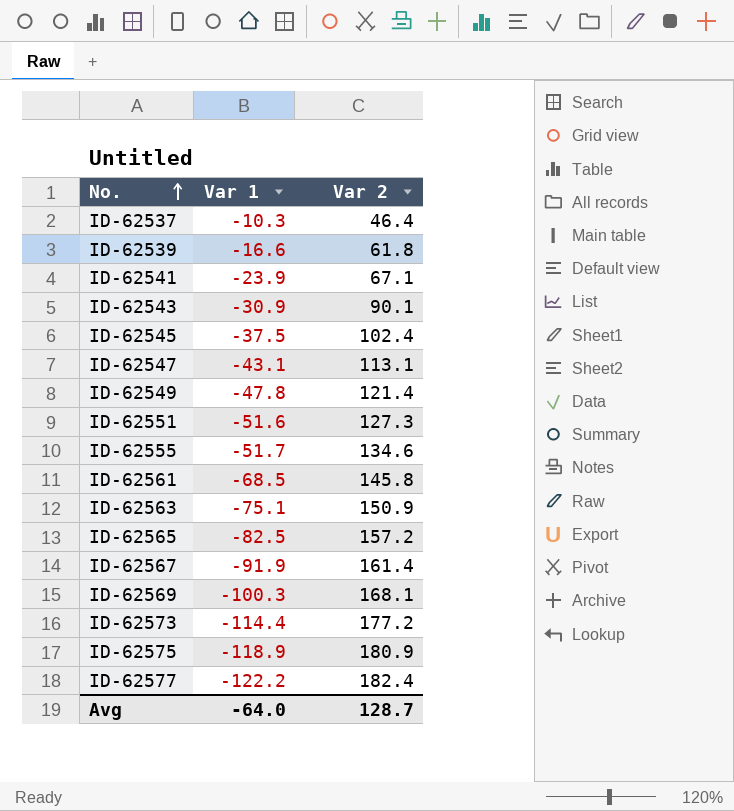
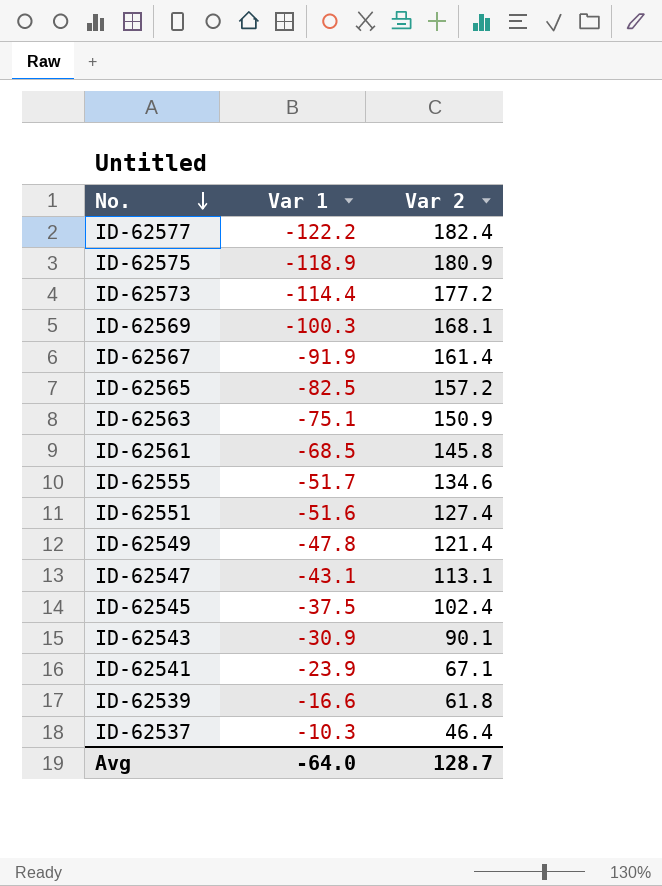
row order: No. ascending -> No. descending
ID-62551 | Var 2: 127.3 -> 127.4

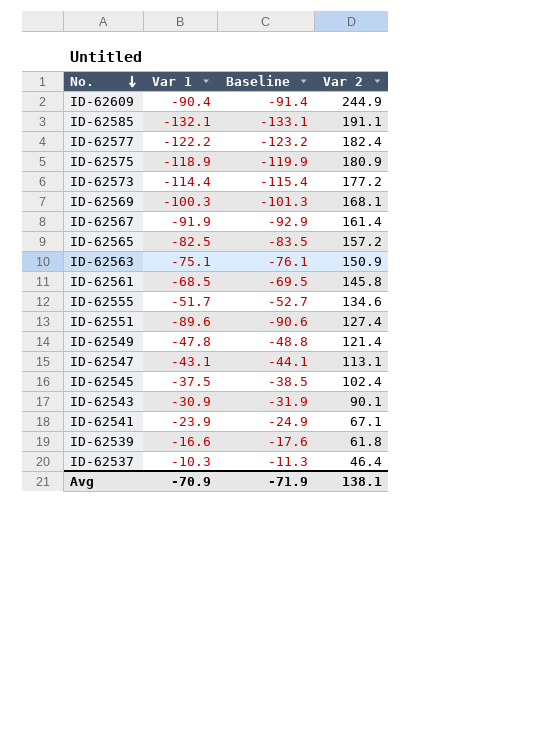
column Baseline | formula: none -> [Var 1] - 1
row ID-62609: none -> -90.4 | -91.4 | 244.9
row ID-62585: none -> -132.1 | -133.1 | 191.1
ID-62551 | Var 1: -51.6 -> -89.6
Avg | Var 1: -64.0 -> -70.9
Avg | Var 2: 128.7 -> 138.1

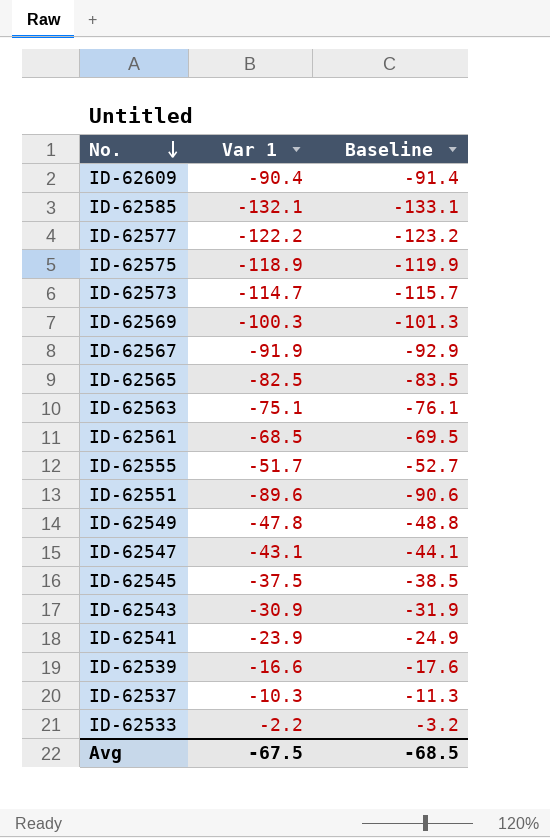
column Var 2 | position: 4 -> none
ID-62573 | Var 1: -114.4 -> -114.7
ID-62573 | Baseline: -115.4 -> -115.7
row ID-62533: none -> -2.2 | -3.2
Avg | Var 1: -70.9 -> -67.5
Avg | Baseline: -71.9 -> -68.5

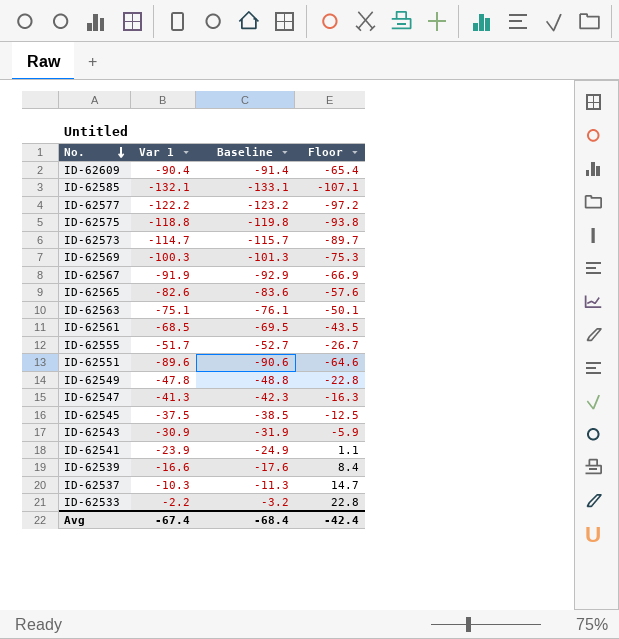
column Floor | formula: none -> [Var 1] + 25
ID-62575 | Var 1: -118.9 -> -118.8
ID-62575 | Baseline: -119.9 -> -119.8
ID-62565 | Var 1: -82.5 -> -82.6
ID-62565 | Baseline: -83.5 -> -83.6
ID-62547 | Var 1: -43.1 -> -41.3
ID-62547 | Baseline: -44.1 -> -42.3
Avg | Var 1: -67.5 -> -67.4
Avg | Baseline: -68.5 -> -68.4

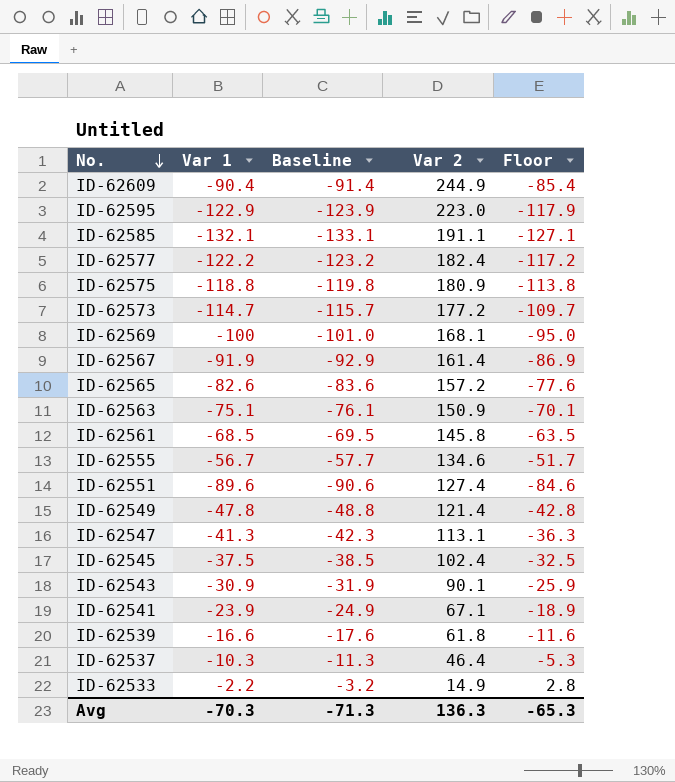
column Var 2 | position: none -> 4
column Floor | formula: [Var 1] + 25 -> [Var 1] + 5
row ID-62595: none -> -122.9 | -123.9 | 223.0 | -117.9
ID-62569 | Var 1: -100.3 -> -100
ID-62569 | Baseline: -101.3 -> -101.0
ID-62555 | Var 1: -51.7 -> -56.7
ID-62555 | Baseline: -52.7 -> -57.7
Avg | Var 1: -67.4 -> -70.3
Avg | Baseline: -68.4 -> -71.3
Avg | Floor: -42.4 -> -65.3

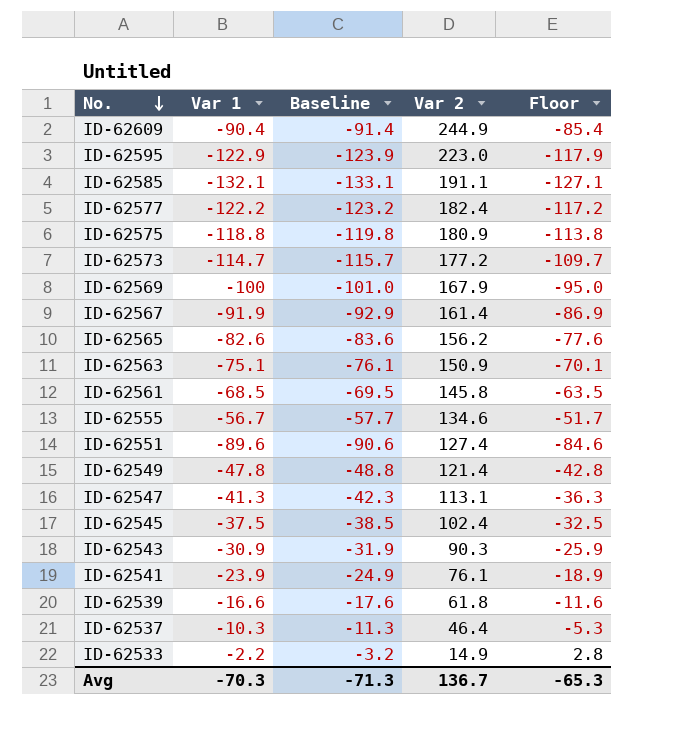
ID-62569 | Var 2: 168.1 -> 167.9
ID-62565 | Var 2: 157.2 -> 156.2
ID-62543 | Var 2: 90.1 -> 90.3
ID-62541 | Var 2: 67.1 -> 76.1
Avg | Var 2: 136.3 -> 136.7

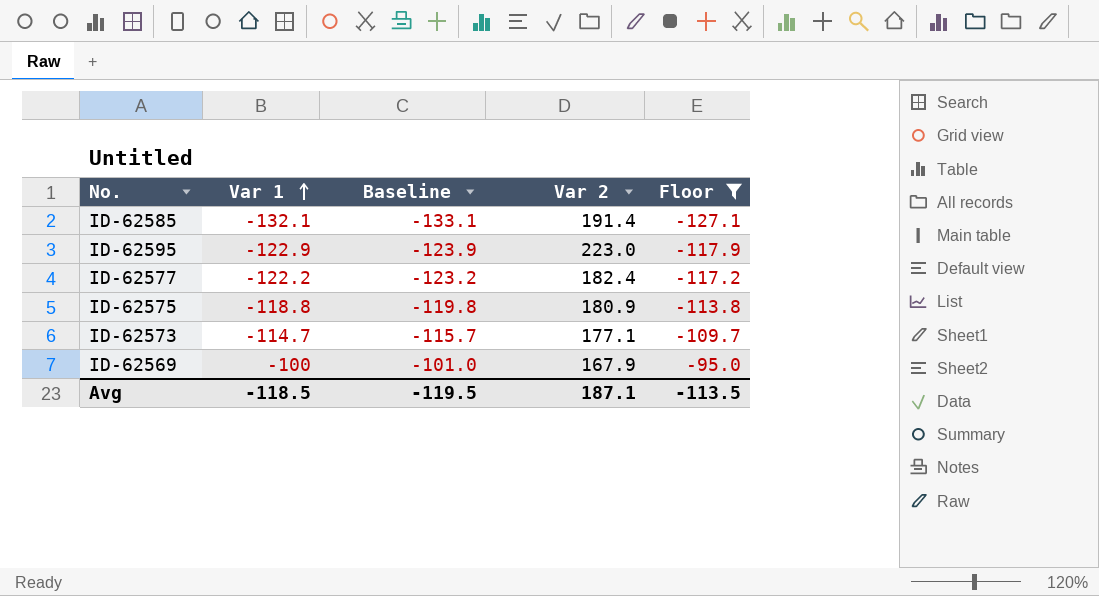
filter: none -> Floor <= -95.0
row order: No. descending -> Var 1 ascending
ID-62585 | Var 2: 191.1 -> 191.4
ID-62573 | Var 2: 177.2 -> 177.1
Avg | Var 1: -70.3 -> -118.5
Avg | Baseline: -71.3 -> -119.5
Avg | Var 2: 136.7 -> 187.1
Avg | Floor: -65.3 -> -113.5

